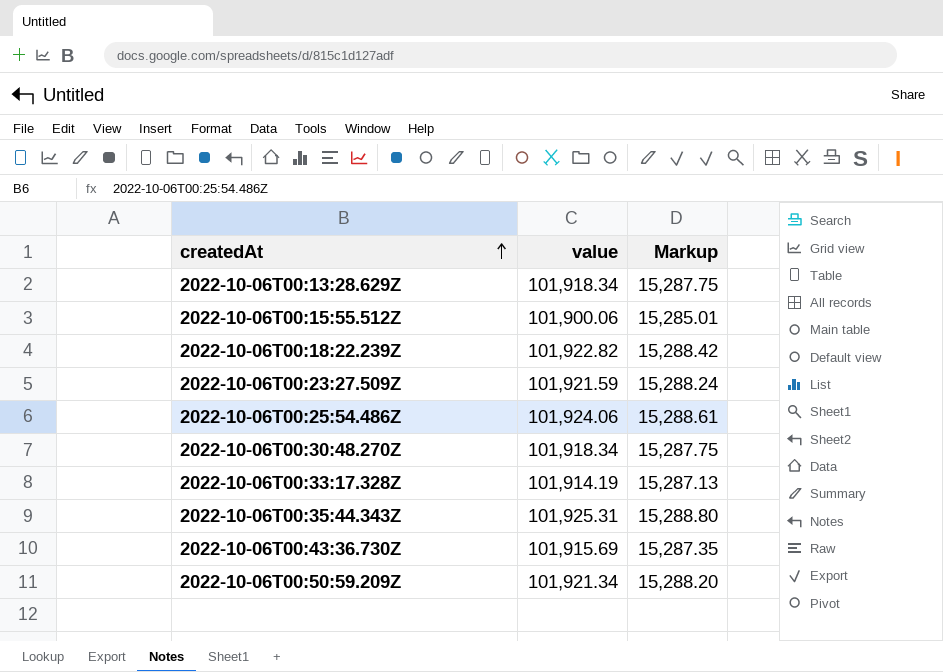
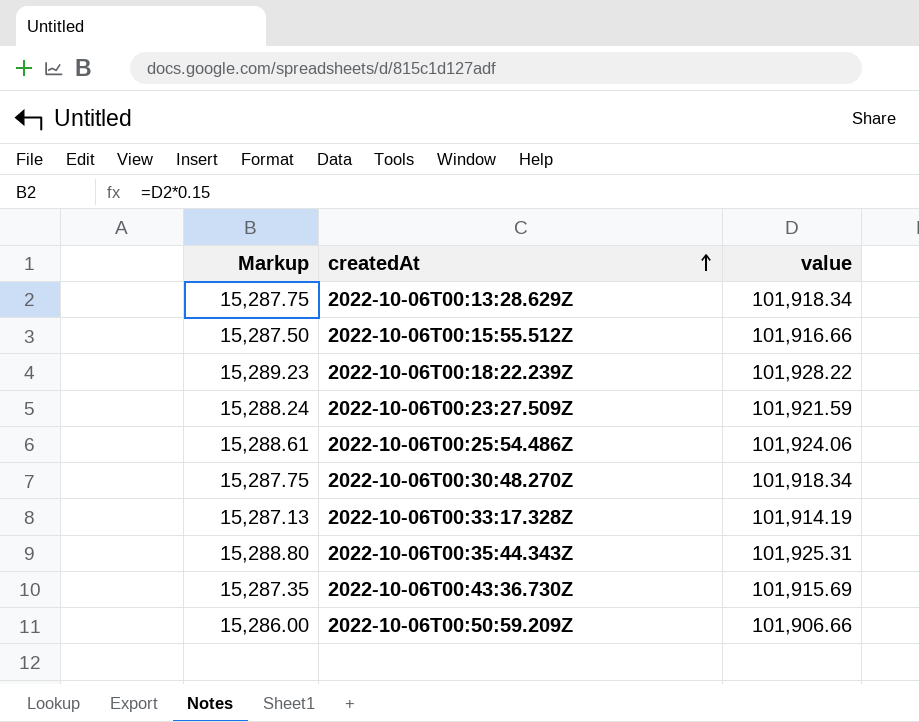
column Markup | position: 3 -> 1
2022-10-06T00:15:55.512Z | Markup: 15,285.01 -> 15,287.50
2022-10-06T00:15:55.512Z | value: 101,900.06 -> 101,916.66
2022-10-06T00:18:22.239Z | Markup: 15,288.42 -> 15,289.23
2022-10-06T00:18:22.239Z | value: 101,922.82 -> 101,928.22
2022-10-06T00:50:59.209Z | Markup: 15,288.20 -> 15,286.00
2022-10-06T00:50:59.209Z | value: 101,921.34 -> 101,906.66

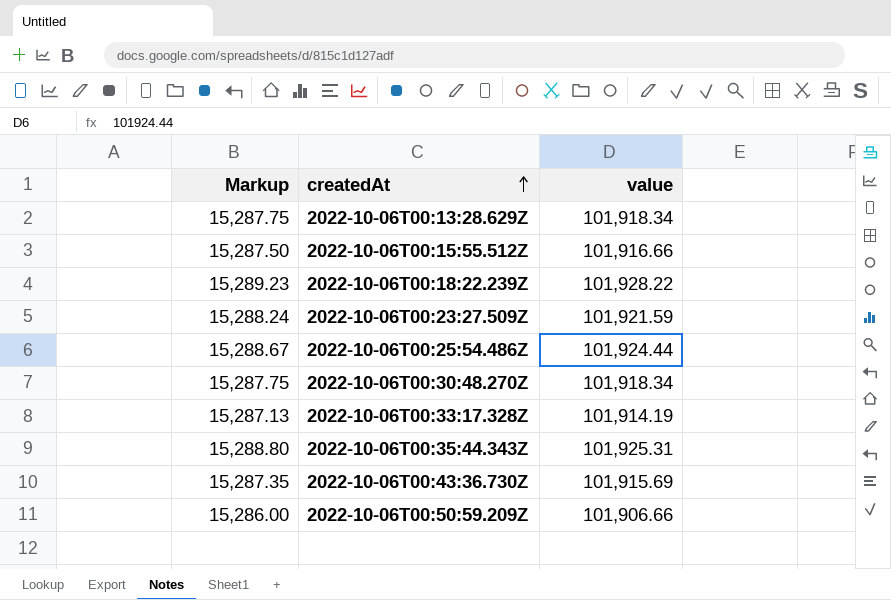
2022-10-06T00:25:54.486Z | Markup: 15,288.61 -> 15,288.67
2022-10-06T00:25:54.486Z | value: 101,924.06 -> 101,924.44

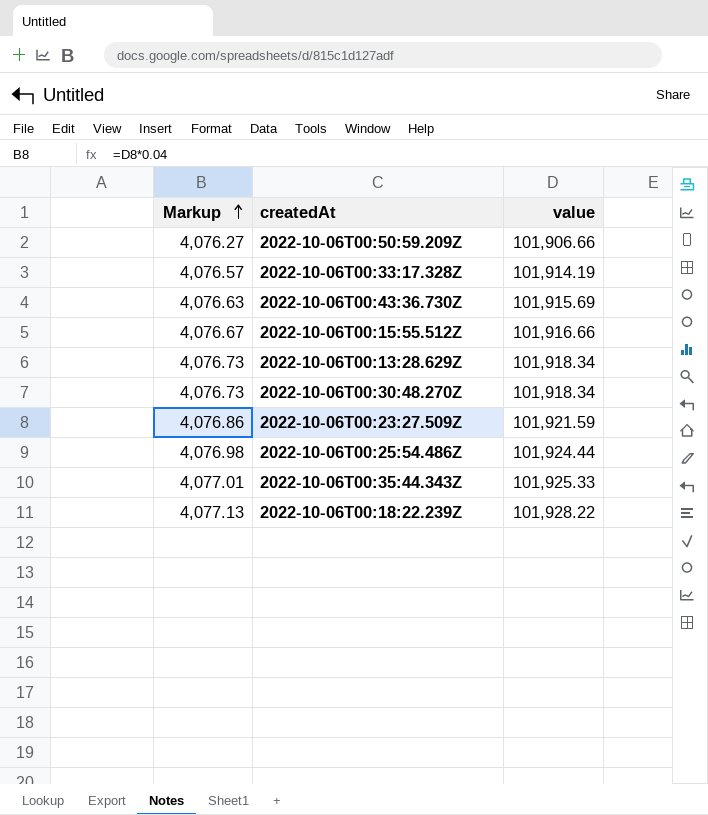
row order: createdAt ascending -> Markup ascending
column Markup | formula: [value] * 0.15 -> [value] * 0.04
2022-10-06T00:35:44.343Z | value: 101,925.31 -> 101,925.33

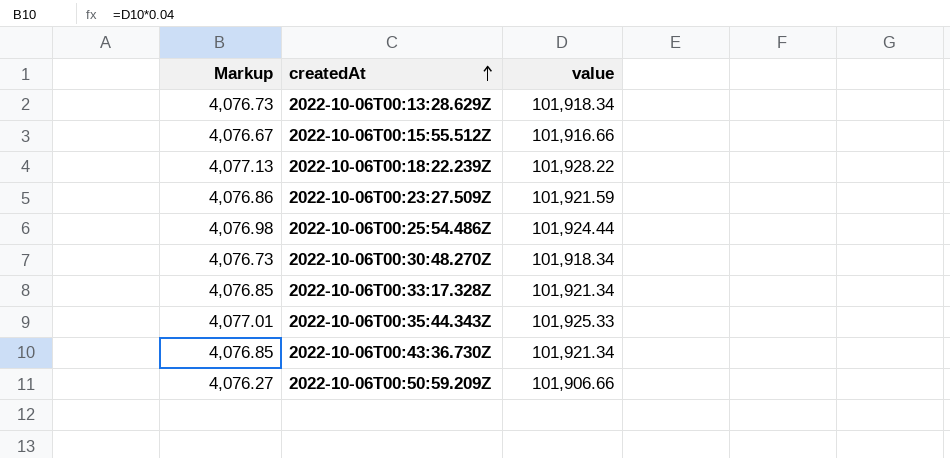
row order: Markup ascending -> createdAt ascending
2022-10-06T00:33:17.328Z | Markup: 4,076.57 -> 4,076.85
2022-10-06T00:33:17.328Z | value: 101,914.19 -> 101,921.34
2022-10-06T00:43:36.730Z | Markup: 4,076.63 -> 4,076.85
2022-10-06T00:43:36.730Z | value: 101,915.69 -> 101,921.34

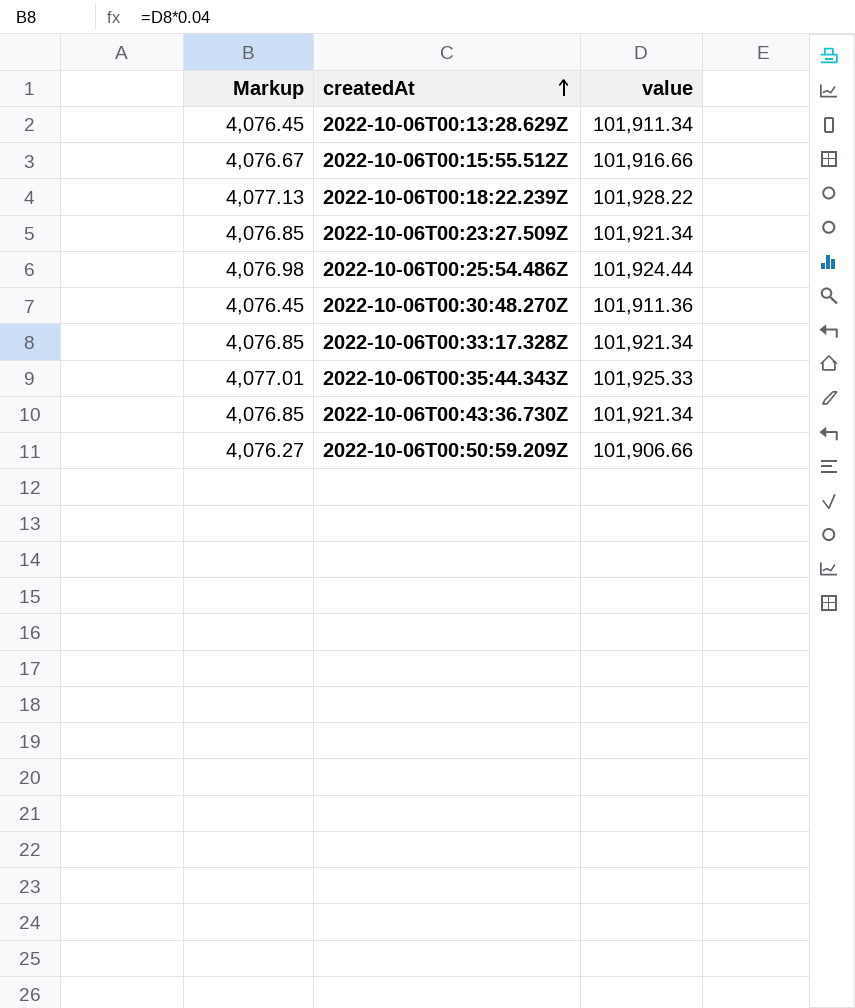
2022-10-06T00:13:28.629Z | Markup: 4,076.73 -> 4,076.45
2022-10-06T00:13:28.629Z | value: 101,918.34 -> 101,911.34
2022-10-06T00:23:27.509Z | Markup: 4,076.86 -> 4,076.85
2022-10-06T00:23:27.509Z | value: 101,921.59 -> 101,921.34
2022-10-06T00:30:48.270Z | Markup: 4,076.73 -> 4,076.45
2022-10-06T00:30:48.270Z | value: 101,918.34 -> 101,911.36

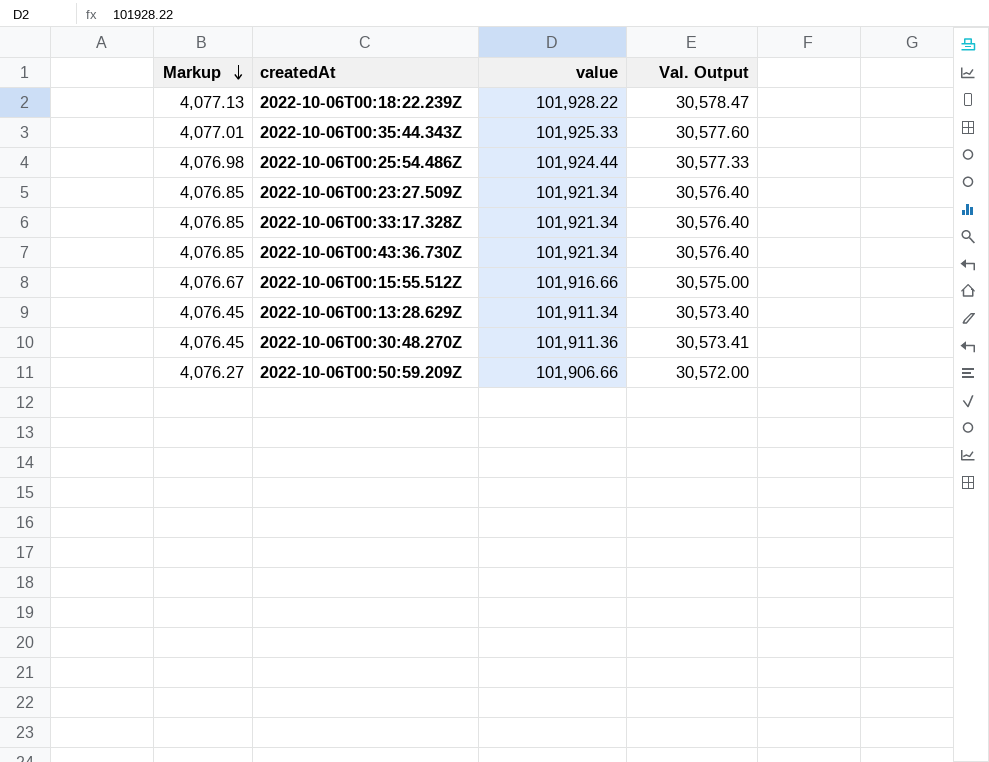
row order: createdAt ascending -> Markup descending
column Val. Output | formula: none -> [value] * 0.3

